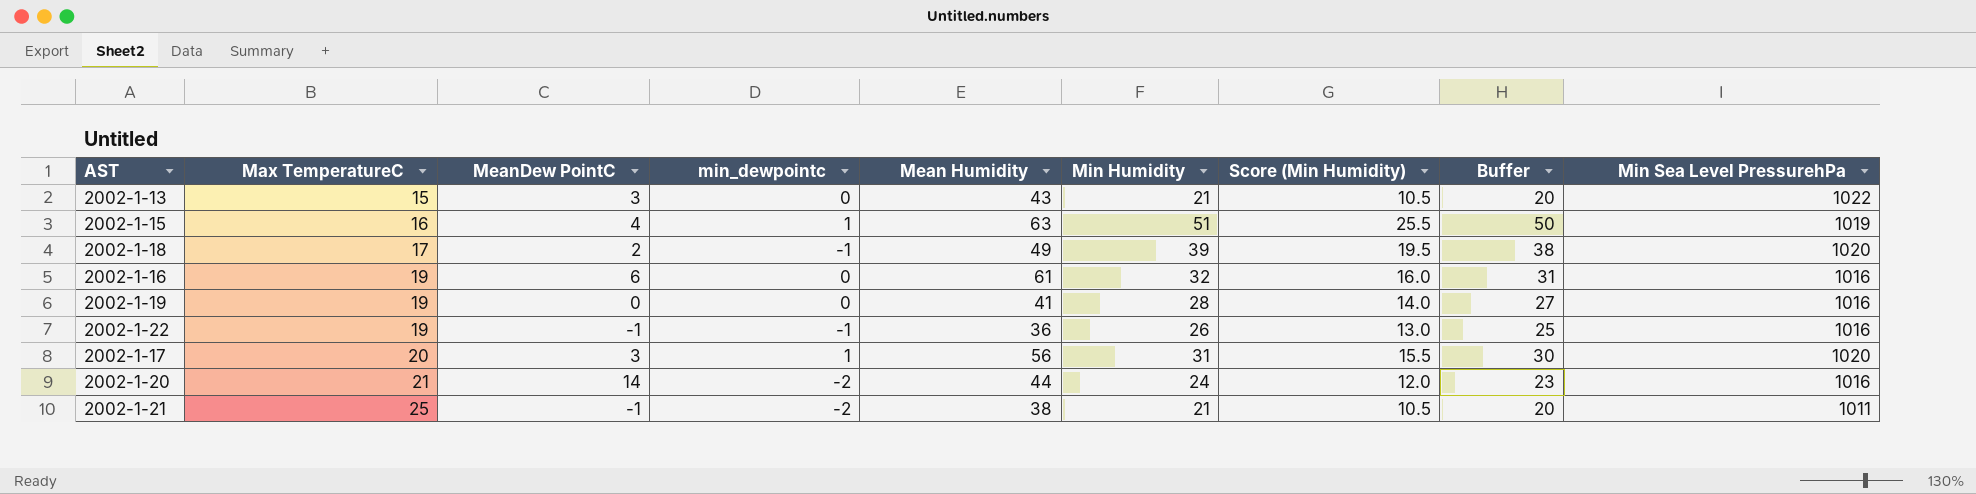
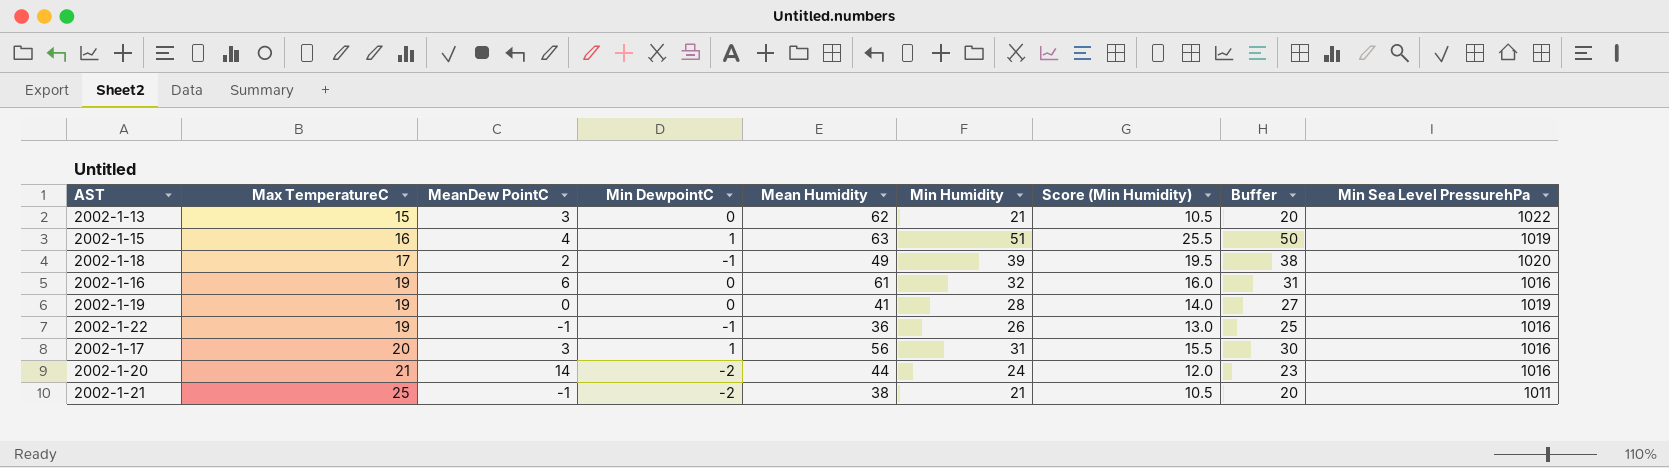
column name: min_dewpointc -> Min DewpointC
2002-1-13 | Mean Humidity: 43 -> 62
2002-1-19 | Min Sea Level PressurehPa: 1016 -> 1019
2002-1-17 | Min Sea Level PressurehPa: 1020 -> 1016

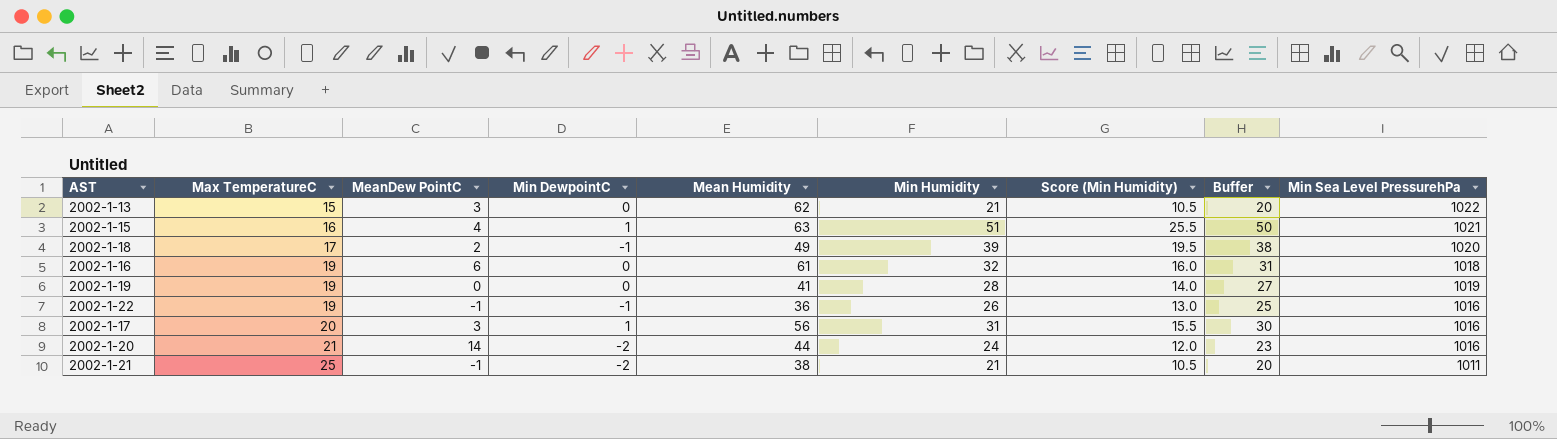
2002-1-15 | Min Sea Level PressurehPa: 1019 -> 1021
2002-1-16 | Min Sea Level PressurehPa: 1016 -> 1018

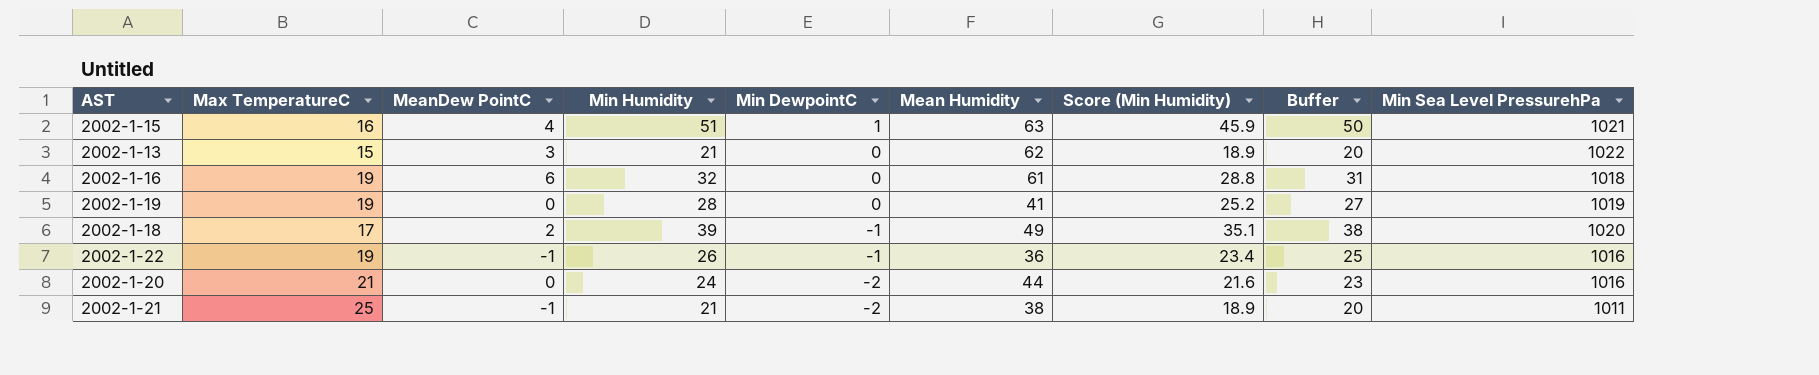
row order: Max TemperatureC ascending -> Min DewpointC descending
column Min Humidity | position: 6 -> 4
column Score (Min Humidity) | formula: [Min Humidity] * 0.5 -> [Min Humidity] * 0.9
row 2002-1-17: 20 | 3 | 1 | 56 | 31 | 15.5 | 30 | 1016 -> none
2002-1-20 | MeanDew PointC: 14 -> 0

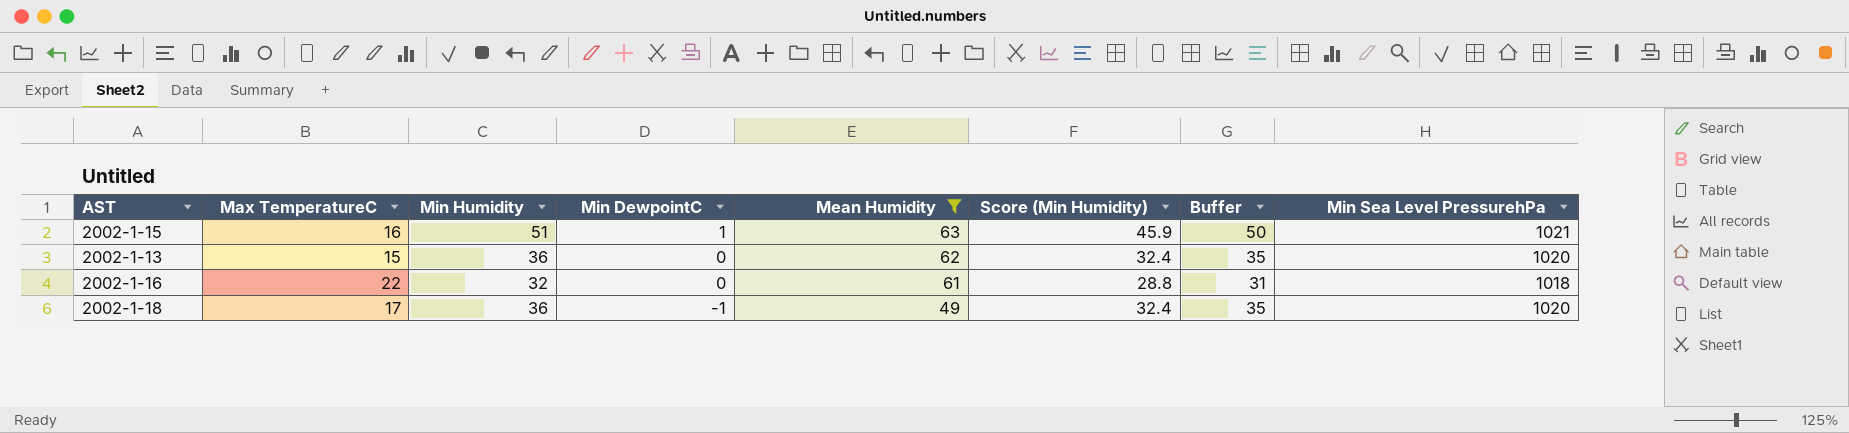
filter: none -> Mean Humidity >= 49
column MeanDew PointC | position: 3 -> none
2002-1-13 | Min Humidity: 21 -> 36
2002-1-13 | Score (Min Humidity): 18.9 -> 32.4
2002-1-13 | Buffer: 20 -> 35
2002-1-13 | Min Sea Level PressurehPa: 1022 -> 1020
2002-1-16 | Max TemperatureC: 19 -> 22
2002-1-18 | Min Humidity: 39 -> 36
2002-1-18 | Score (Min Humidity): 35.1 -> 32.4
2002-1-18 | Buffer: 38 -> 35

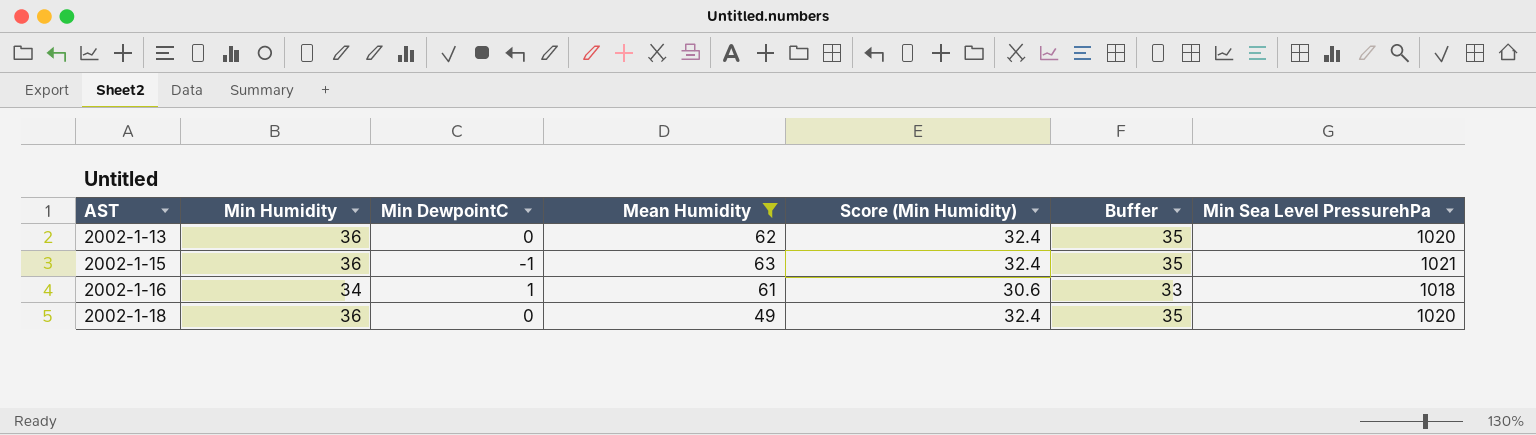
row order: Min DewpointC descending -> AST ascending
column Max TemperatureC | position: 2 -> none
2002-1-15 | Min Humidity: 51 -> 36
2002-1-15 | Min DewpointC: 1 -> -1
2002-1-15 | Score (Min Humidity): 45.9 -> 32.4
2002-1-15 | Buffer: 50 -> 35
2002-1-16 | Min Humidity: 32 -> 34
2002-1-16 | Min DewpointC: 0 -> 1
2002-1-16 | Score (Min Humidity): 28.8 -> 30.6
2002-1-16 | Buffer: 31 -> 33
2002-1-18 | Min DewpointC: -1 -> 0

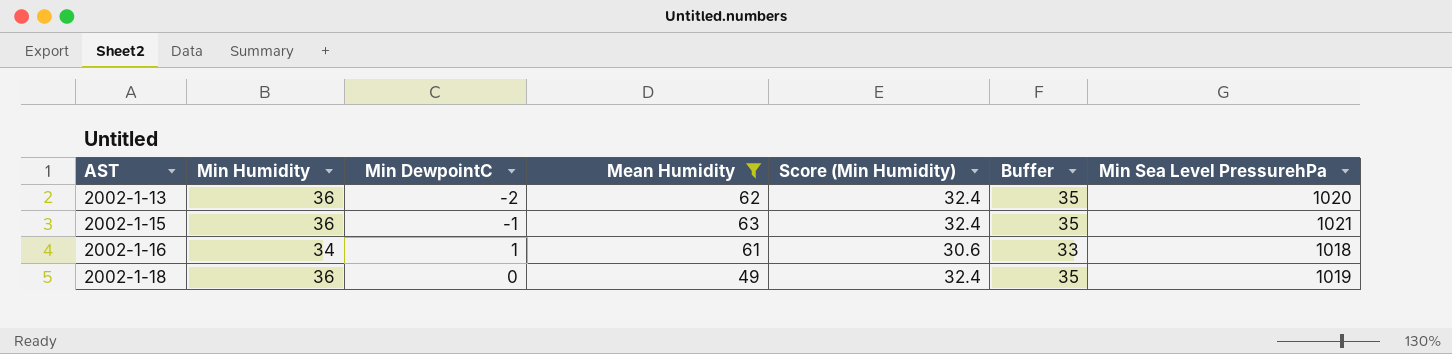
2002-1-13 | Min DewpointC: 0 -> -2
2002-1-18 | Min Sea Level PressurehPa: 1020 -> 1019

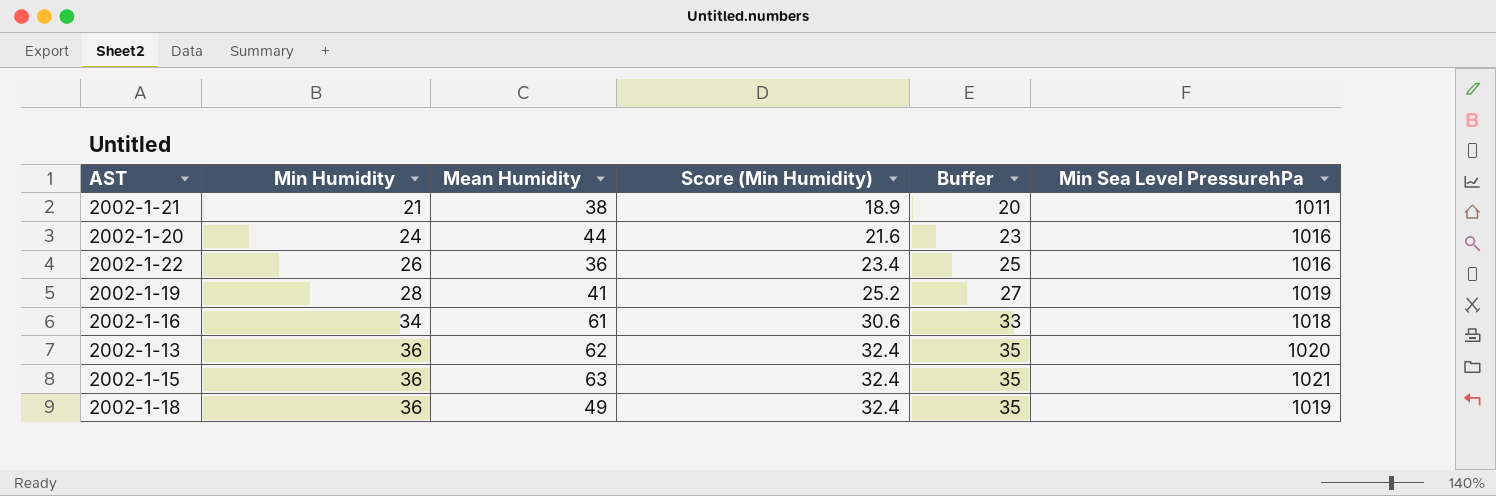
filter: Mean Humidity >= 49 -> none
row order: AST ascending -> Min Humidity ascending
column Min DewpointC | position: 3 -> none

